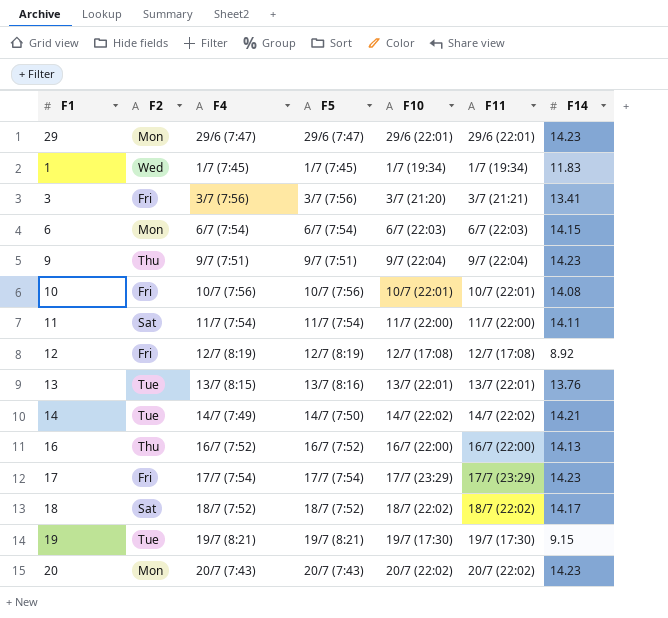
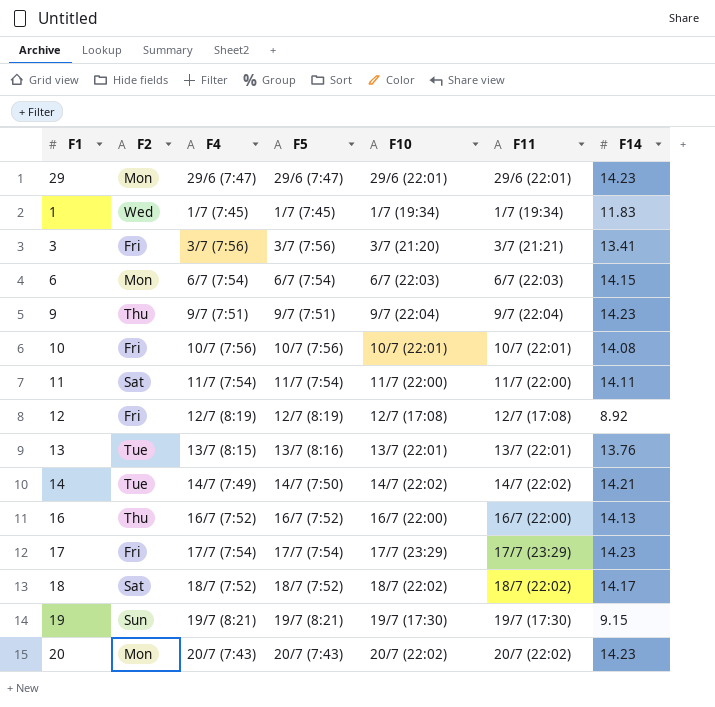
19 | F2: Tue -> Sun

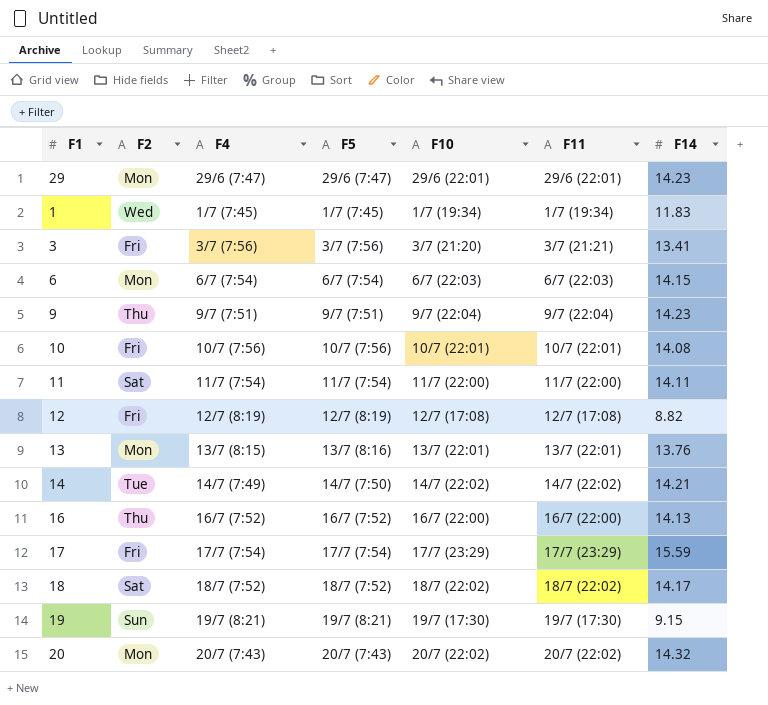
12 | F14: 8.92 -> 8.82
13 | F2: Tue -> Mon
17 | F14: 14.23 -> 15.59
20 | F14: 14.23 -> 14.32

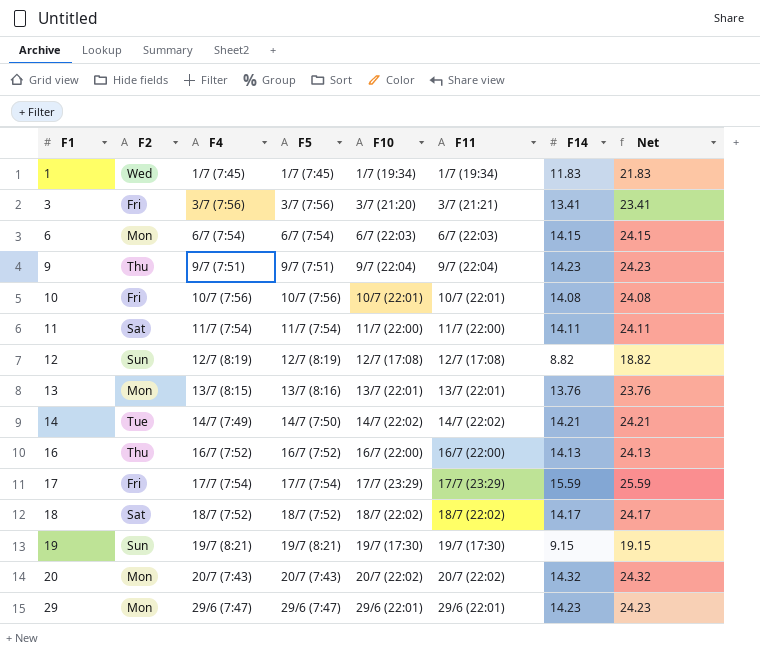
row order: none -> F1 ascending
column Net | formula: none -> [F14] + 10
12 | F2: Fri -> Sun

